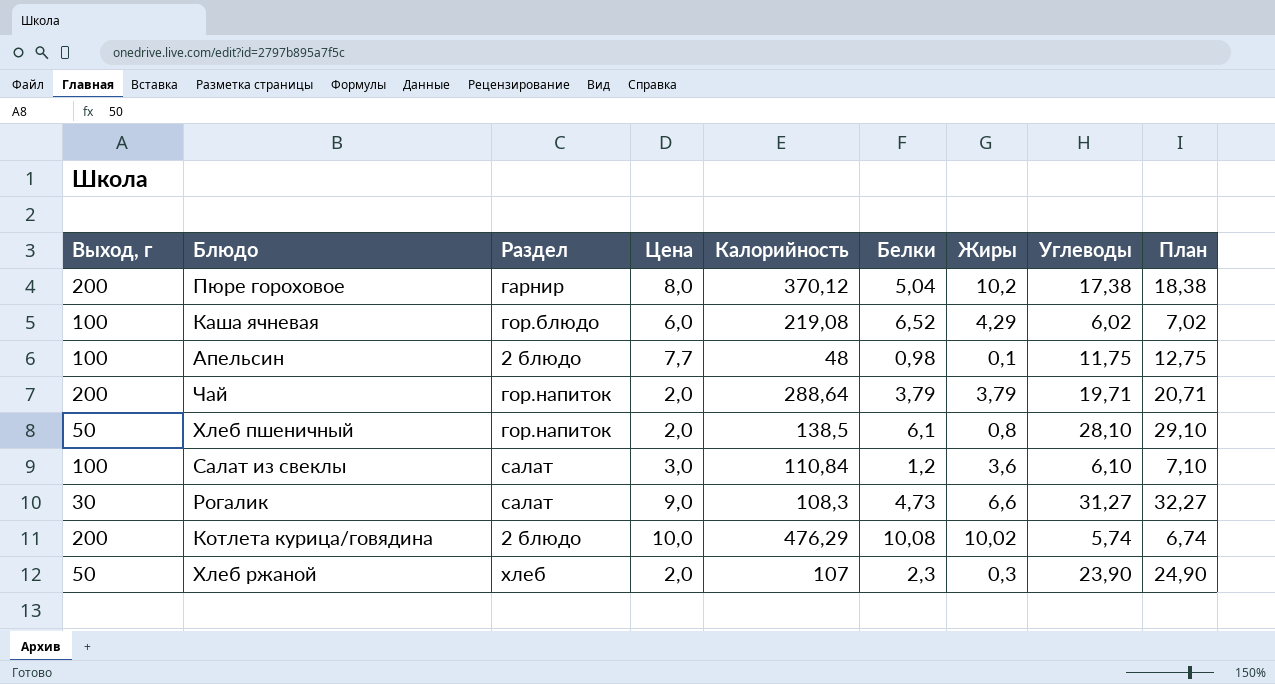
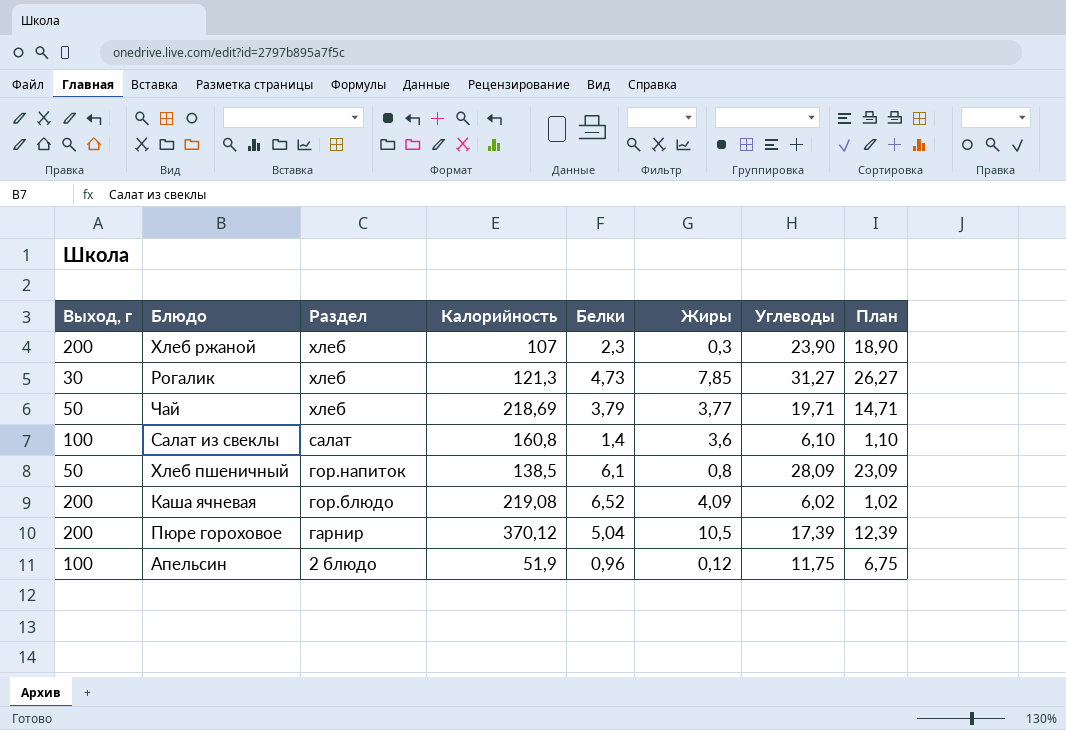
row order: none -> Раздел descending
column Цена | position: 4 -> none
column План | formula: [Углеводы] + 1 -> [Углеводы] - 5
row Котлета курица/говядина: 200 | 2 блюдо | 10,0 | 476,29 | 10,08 | 10,02 | 5,74 | 6,74 -> none
Хлеб ржаной | Выход, г: 50 -> 200
Рогалик | Раздел: салат -> хлеб
Рогалик | Калорийность: 108,3 -> 121,3
Рогалик | Жиры: 6,6 -> 7,85
Чай | Выход, г: 200 -> 50
Чай | Раздел: гор.напиток -> хлеб
Чай | Калорийность: 288,64 -> 218,69
Чай | Жиры: 3,79 -> 3,77
Салат из свеклы | Калорийность: 110,84 -> 160,8
Салат из свеклы | Белки: 1,2 -> 1,4
Хлеб пшеничный | Углеводы: 28,10 -> 28,09
Каша ячневая | Выход, г: 100 -> 200
Каша ячневая | Жиры: 4,29 -> 4,09
Пюре гороховое | Жиры: 10,2 -> 10,5
Пюре гороховое | Углеводы: 17,38 -> 17,39
Апельсин | Калорийность: 48 -> 51,9
Апельсин | Белки: 0,98 -> 0,96
Апельсин | Жиры: 0,1 -> 0,12

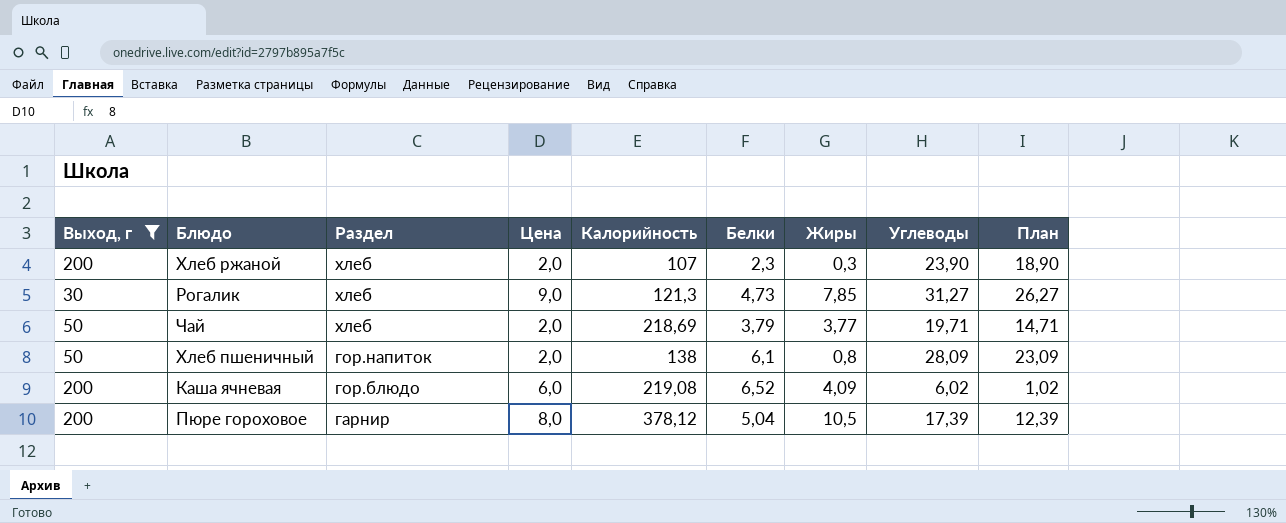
filter: none -> Выход, г != 100
column Цена | position: none -> 4
Хлеб пшеничный | Калорийность: 138,5 -> 138
Пюре гороховое | Калорийность: 370,12 -> 378,12

